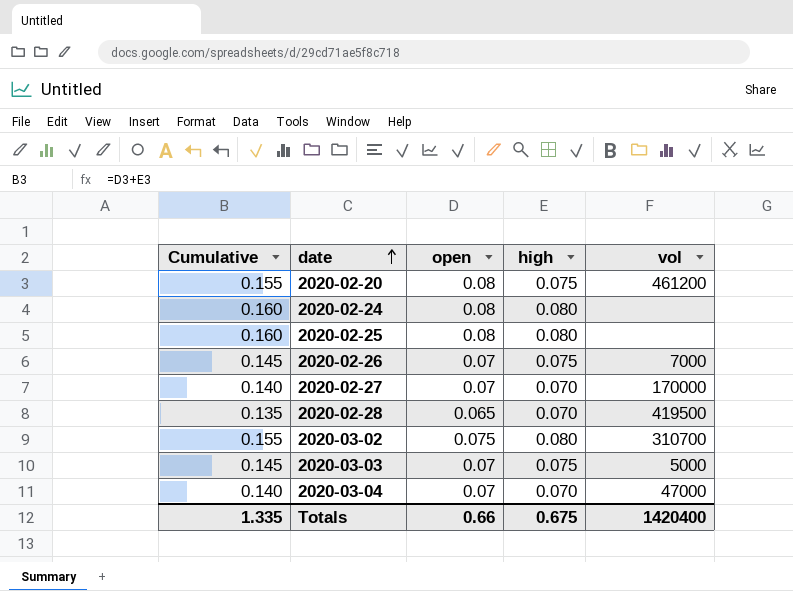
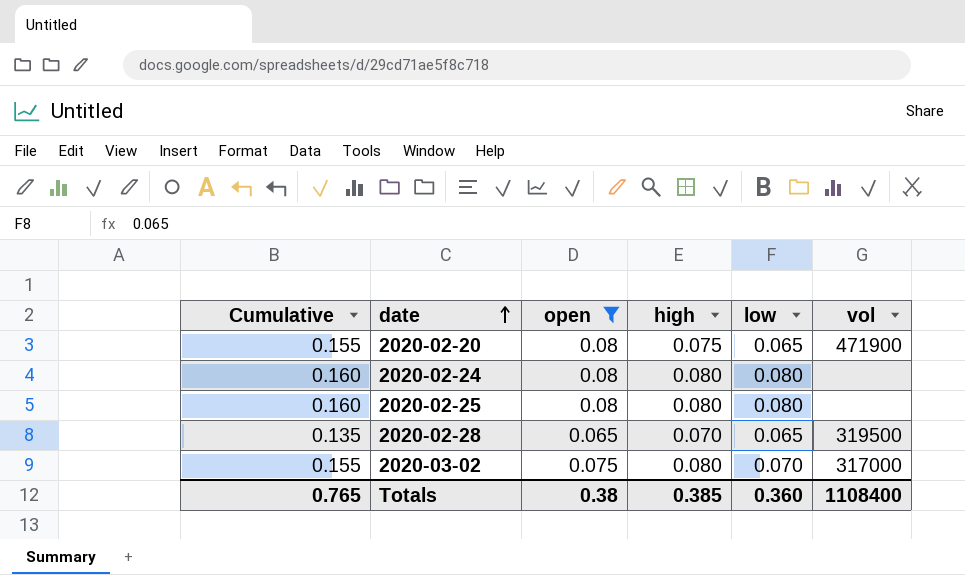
filter: none -> open != 0.07
column low | position: none -> 5
2020-02-20 | vol: 461200 -> 471900
2020-02-28 | vol: 419500 -> 319500
2020-03-02 | vol: 310700 -> 317000
Totals | Cumulative: 1.335 -> 0.765
Totals | open: 0.66 -> 0.38
Totals | high: 0.675 -> 0.385
Totals | vol: 1420400 -> 1108400

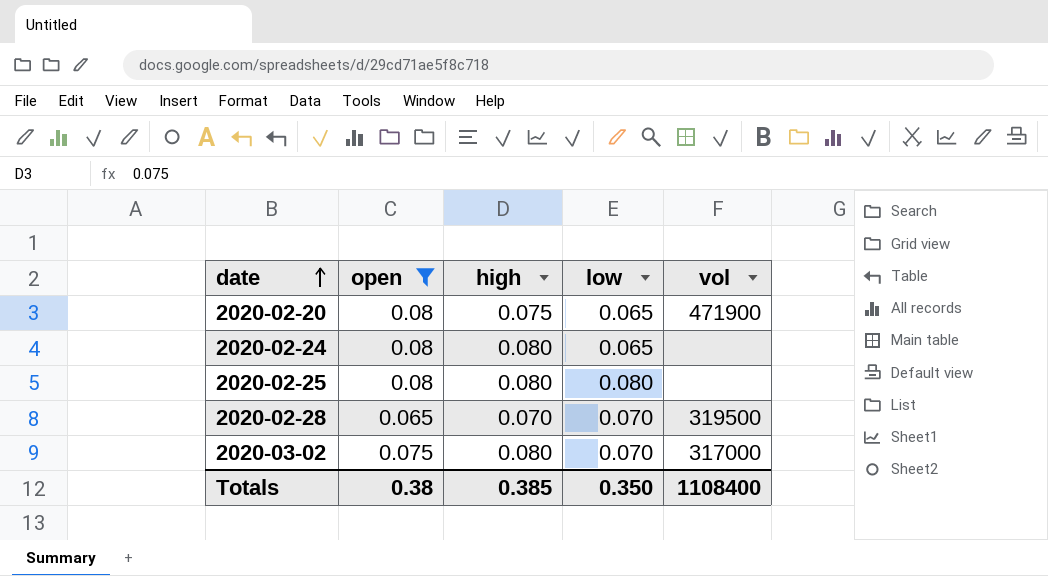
column Cumulative | formula: [open] + [high] -> none
2020-02-24 | low: 0.080 -> 0.065
2020-02-28 | low: 0.065 -> 0.070
Totals | low: 0.360 -> 0.350

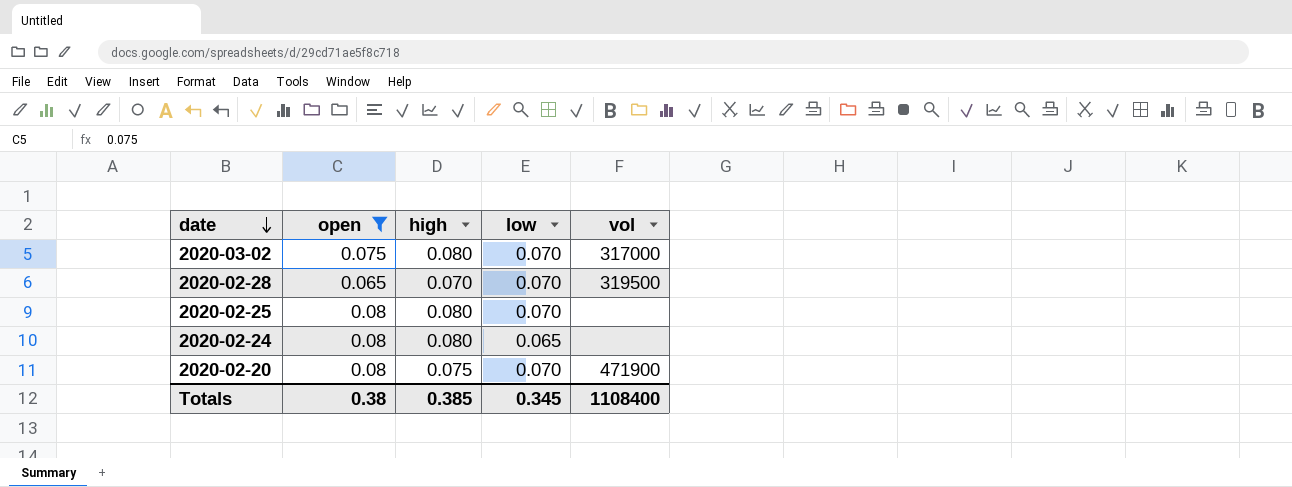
row order: date ascending -> date descending
2020-02-25 | low: 0.080 -> 0.070
2020-02-20 | low: 0.065 -> 0.070
Totals | low: 0.350 -> 0.345

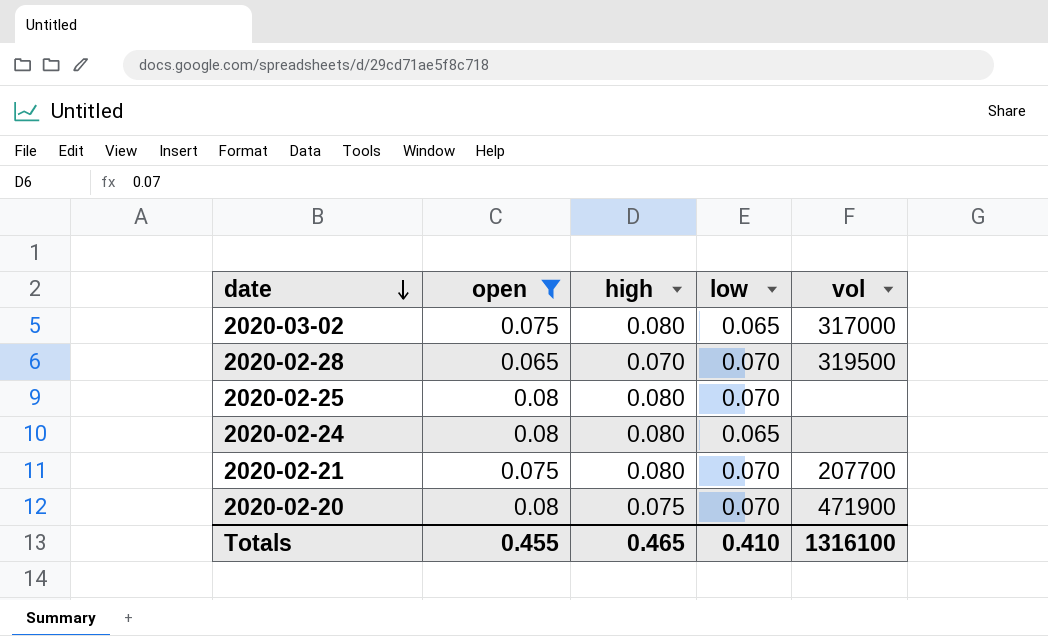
2020-03-02 | low: 0.070 -> 0.065
row 2020-02-21: none -> 0.075 | 0.080 | 0.070 | 207700
Totals | open: 0.38 -> 0.455
Totals | high: 0.385 -> 0.465
Totals | low: 0.345 -> 0.410
Totals | vol: 1108400 -> 1316100

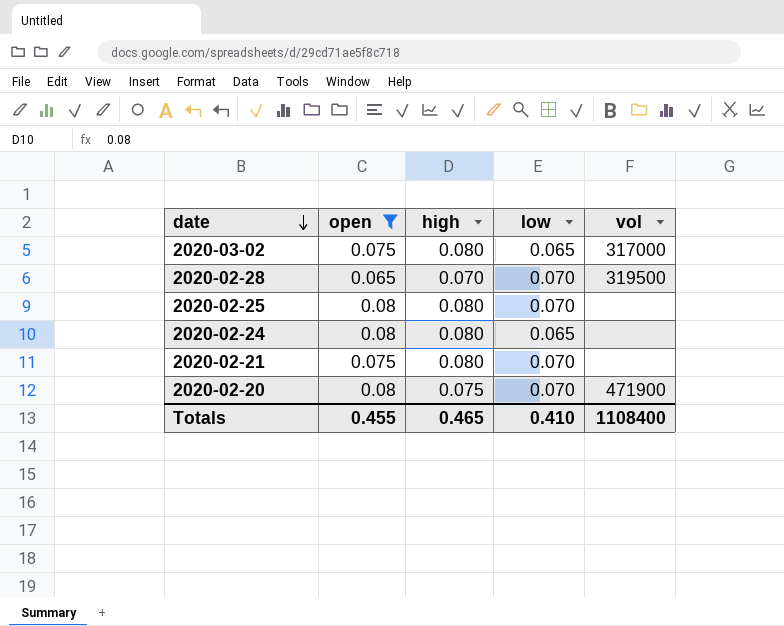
2020-02-21 | vol: 207700 -> none
Totals | vol: 1316100 -> 1108400

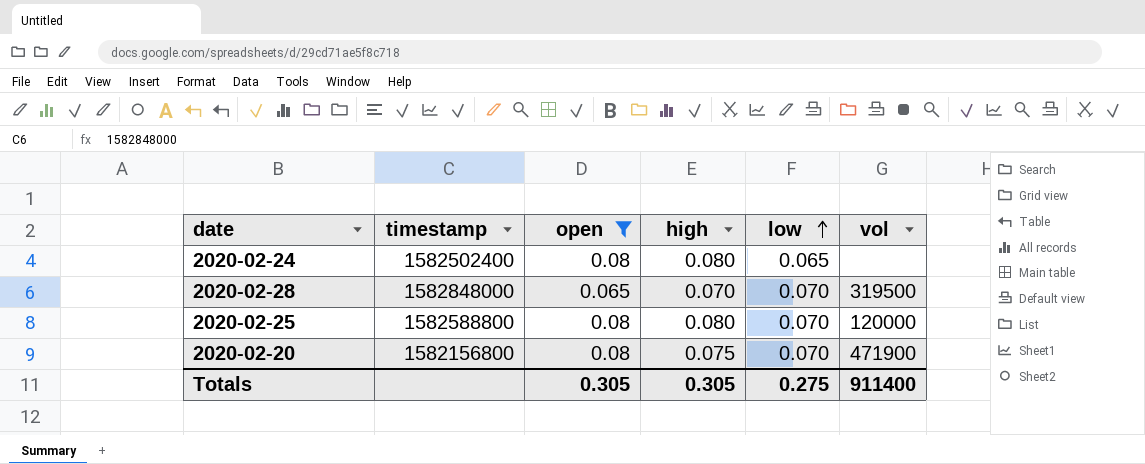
row order: date descending -> low ascending
column timestamp | position: none -> 2
row 2020-03-02: 0.075 | 0.080 | 0.065 | 317000 -> none
row 2020-02-21: 0.075 | 0.080 | 0.070 | none -> none
2020-02-25 | vol: none -> 120000
Totals | open: 0.455 -> 0.305
Totals | high: 0.465 -> 0.305
Totals | low: 0.410 -> 0.275
Totals | vol: 1108400 -> 911400

